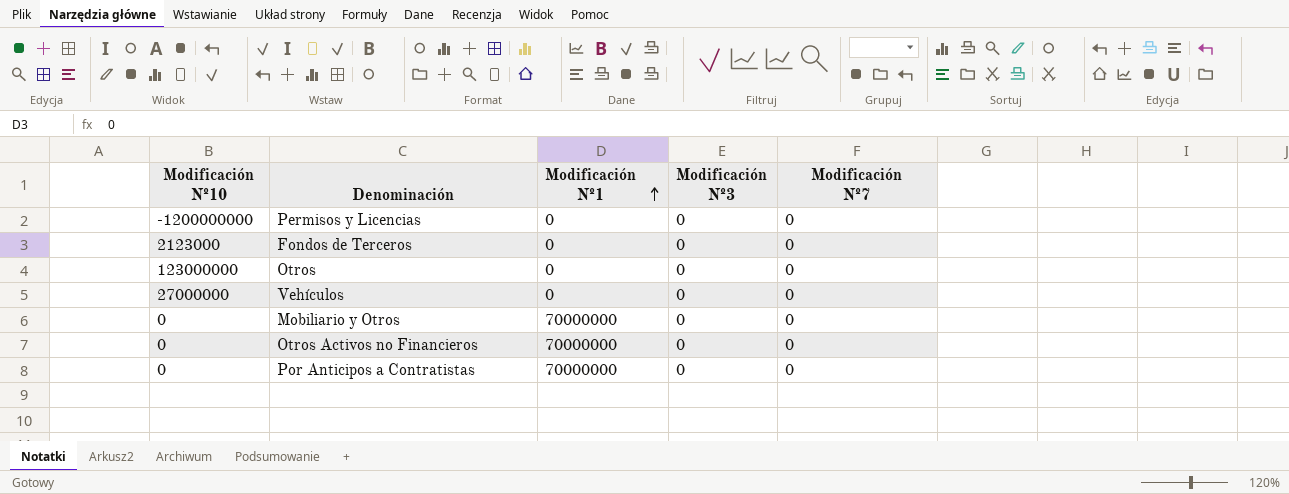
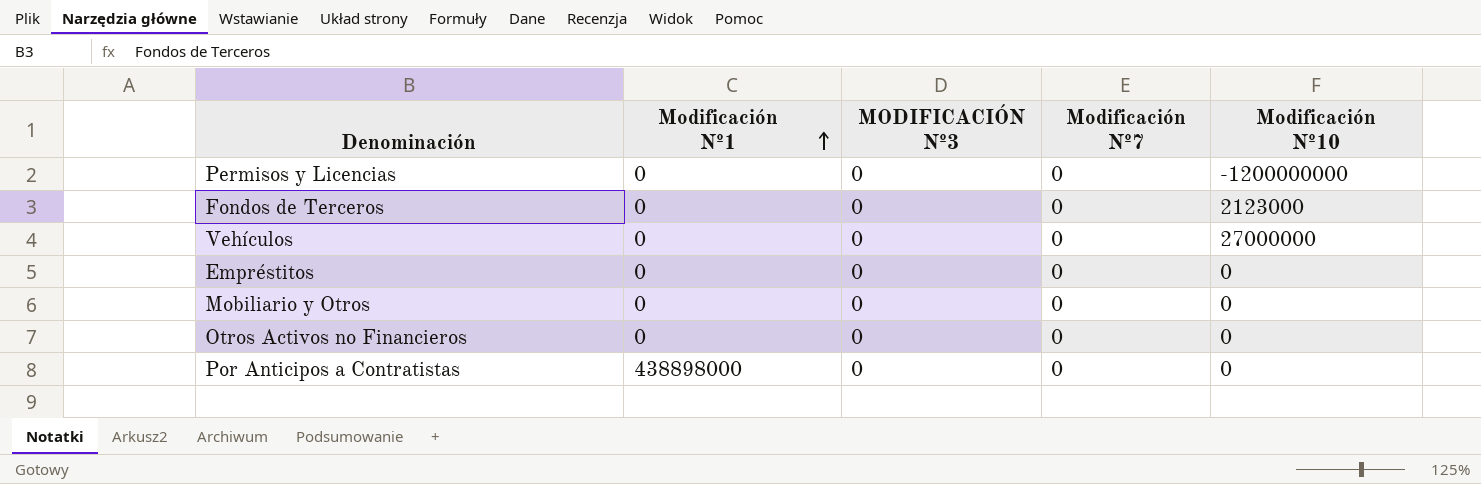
column name: Modificación Nº3 -> MODIFICACIÓN Nº3
column Modificación Nº10 | position: 1 -> 5
row Otros: 123000000 | 0 | 0 | 0 -> none
row Empréstitos: none -> 0 | 0 | 0 | 0
Mobiliario y Otros | Modificación Nº1: 70000000 -> 0
Otros Activos no Financieros | Modificación Nº1: 70000000 -> 0
Por Anticipos a Contratistas | Modificación Nº1: 70000000 -> 438898000

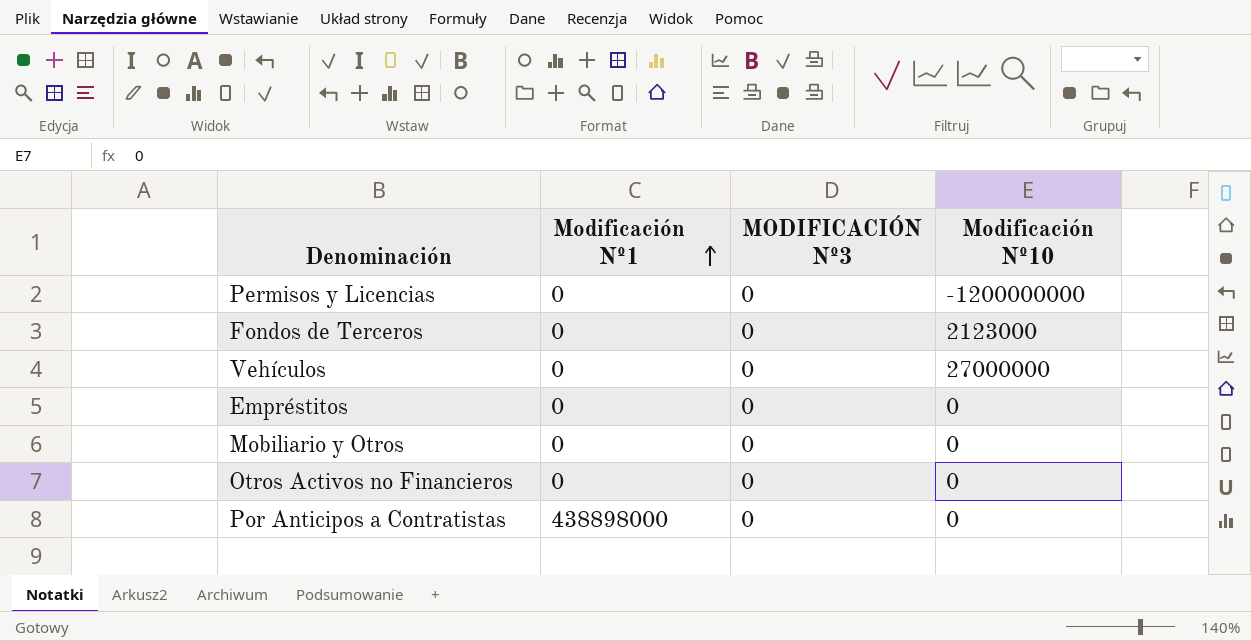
column Modificación Nº7 | position: 4 -> none

